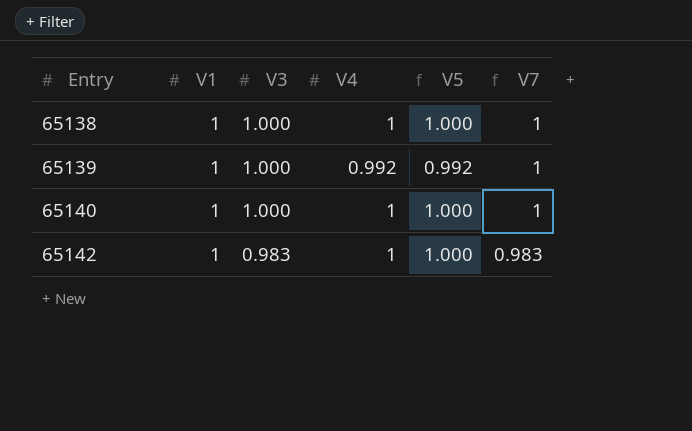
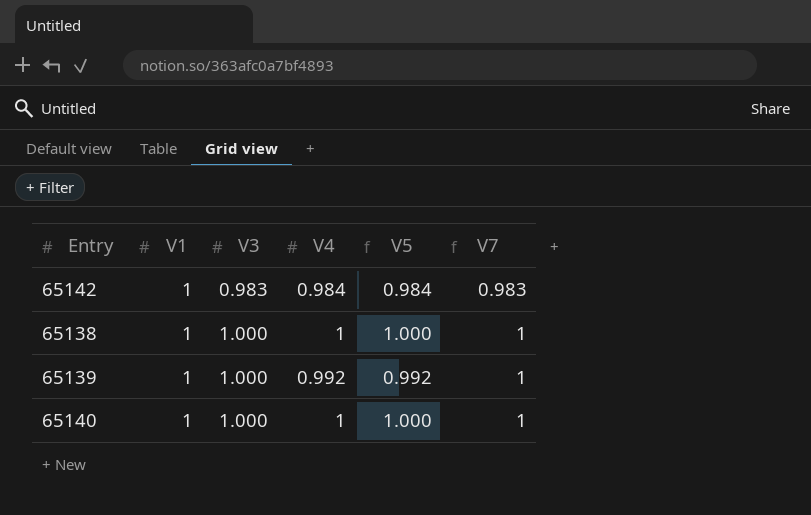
row order: Entry ascending -> V3 ascending
65142 | V4: 1 -> 0.984
65142 | V5: 1.000 -> 0.984

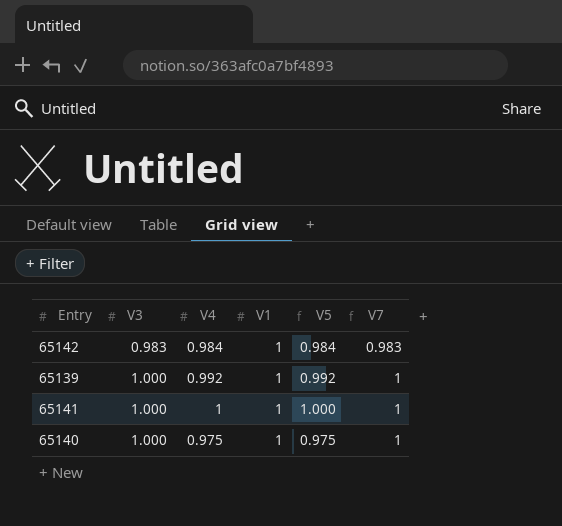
column V1 | position: 2 -> 4
row 65138: 1 | 1.000 | 1 | 1.000 | 1 -> none
row 65141: none -> 1.000 | 1 | 1 | 1.000 | 1
65140 | V4: 1 -> 0.975
65140 | V5: 1.000 -> 0.975

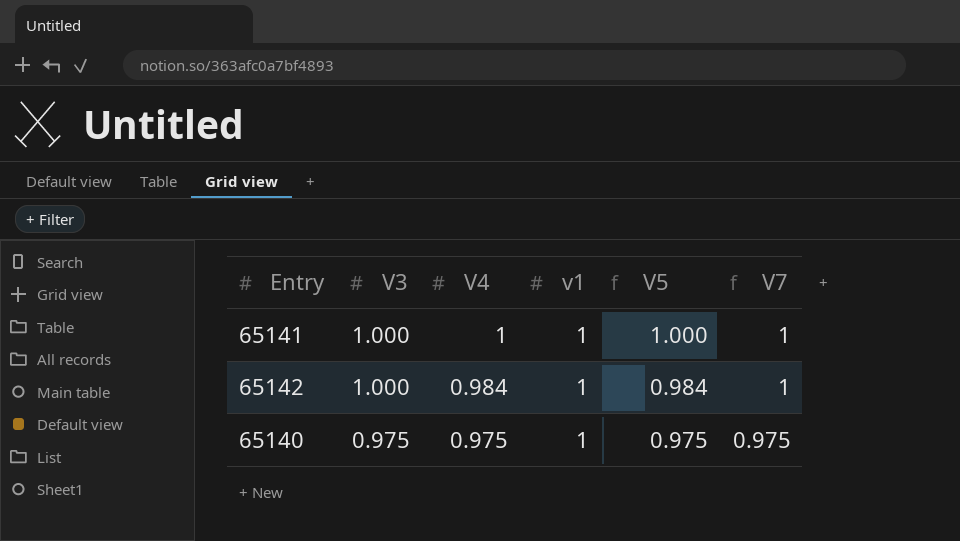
row order: V3 ascending -> V3 descending
column name: V1 -> v1
row 65139: 1.000 | 0.992 | 1 | 0.992 | 1 -> none
65142 | V3: 0.983 -> 1.000
65142 | V7: 0.983 -> 1
65140 | V3: 1.000 -> 0.975
65140 | V7: 1 -> 0.975

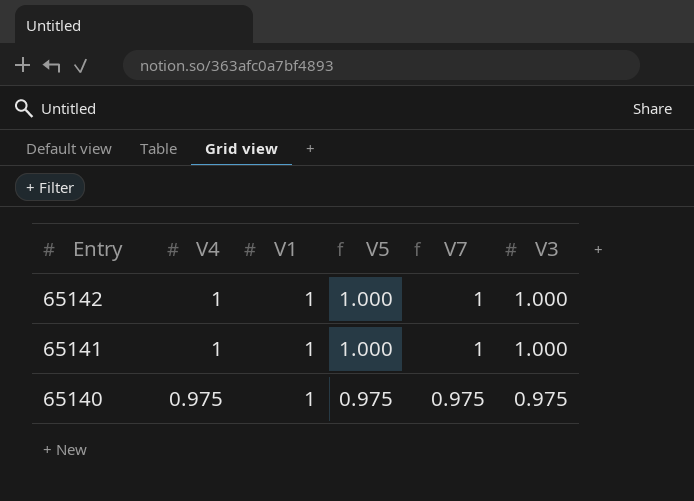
row order: V3 descending -> Entry descending
column name: v1 -> V1
column V3 | position: 2 -> 6
65142 | V4: 0.984 -> 1
65142 | V5: 0.984 -> 1.000

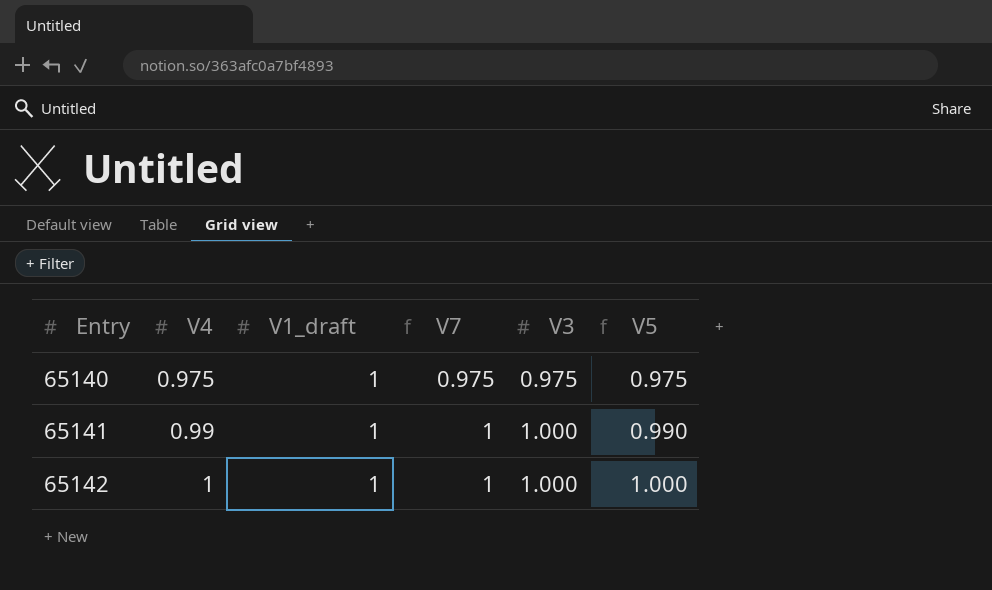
row order: Entry descending -> Entry ascending
column name: V1 -> V1_draft
column V5 | position: 4 -> 6
65141 | V4: 1 -> 0.99
65141 | V5: 1.000 -> 0.990

